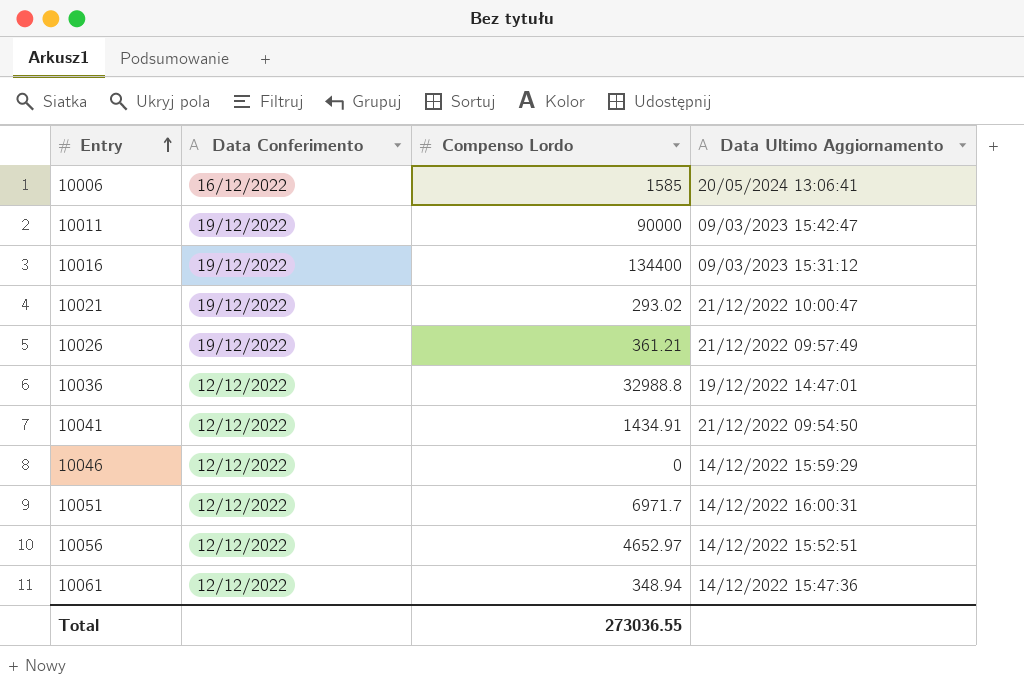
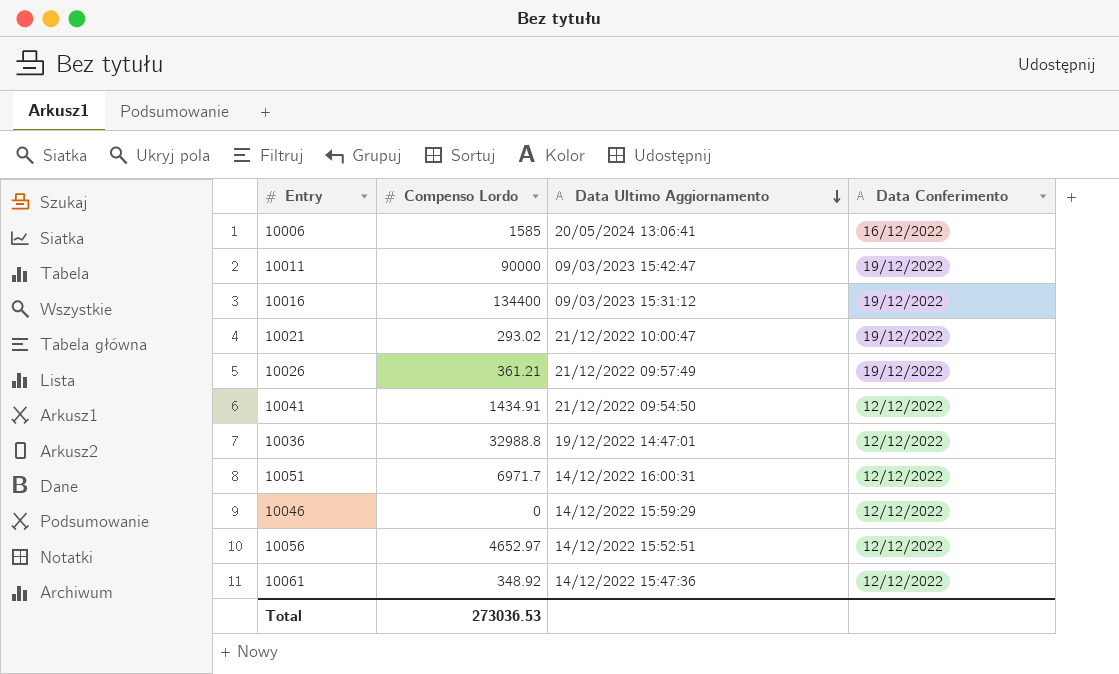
row order: Entry ascending -> Data Ultimo Aggiornamento descending
column Data Conferimento | position: 2 -> 4
10061 | Compenso Lordo: 348.94 -> 348.92
Total | Compenso Lordo: 273036.55 -> 273036.53

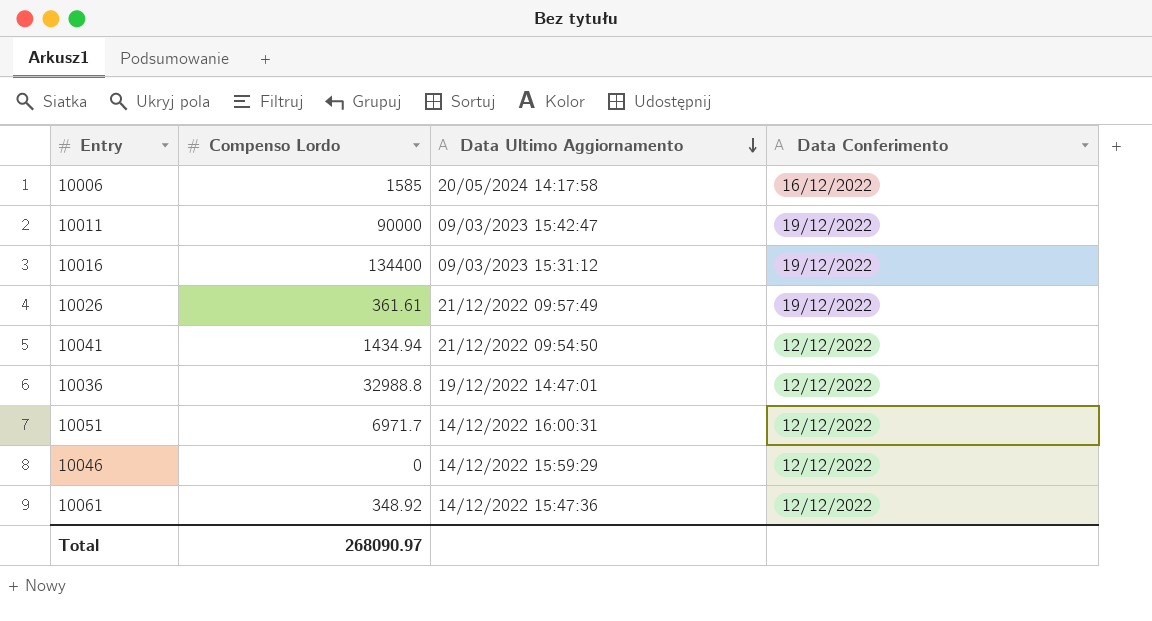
row 10021: 293.02 | 21/12/2022 10:00:47 | 19/12/2022 -> none
row 10056: 4652.97 | 14/12/2022 15:52:51 | 12/12/2022 -> none
10006 | Data Ultimo Aggiornamento: 20/05/2024 13:06:41 -> 20/05/2024 14:17:58
10026 | Compenso Lordo: 361.21 -> 361.61
10041 | Compenso Lordo: 1434.91 -> 1434.94
Total | Compenso Lordo: 273036.53 -> 268090.97

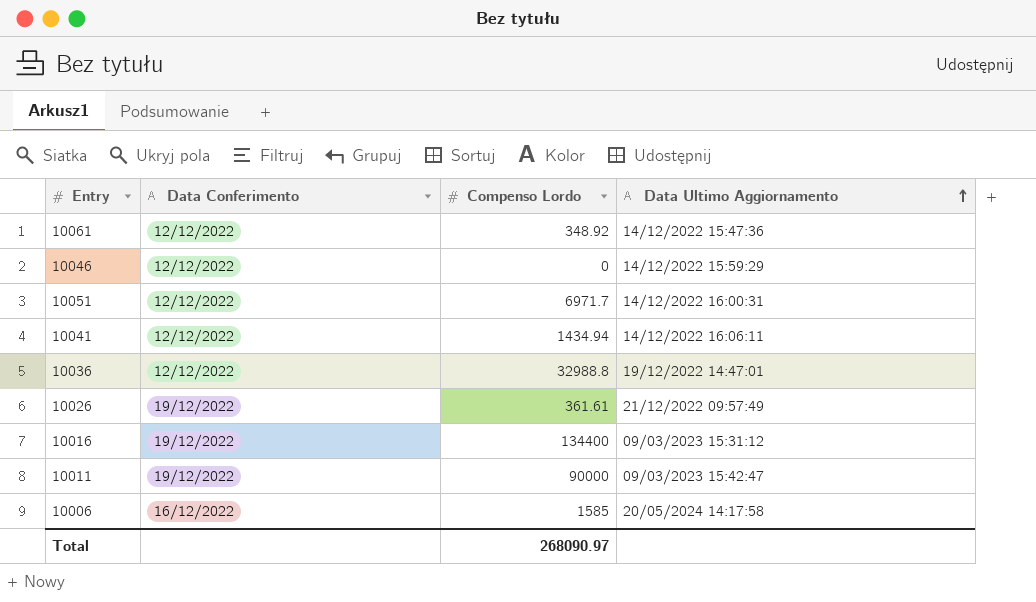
row order: Data Ultimo Aggiornamento descending -> Data Ultimo Aggiornamento ascending
column Data Conferimento | position: 4 -> 2
10041 | Data Ultimo Aggiornamento: 21/12/2022 09:54:50 -> 14/12/2022 16:06:11

